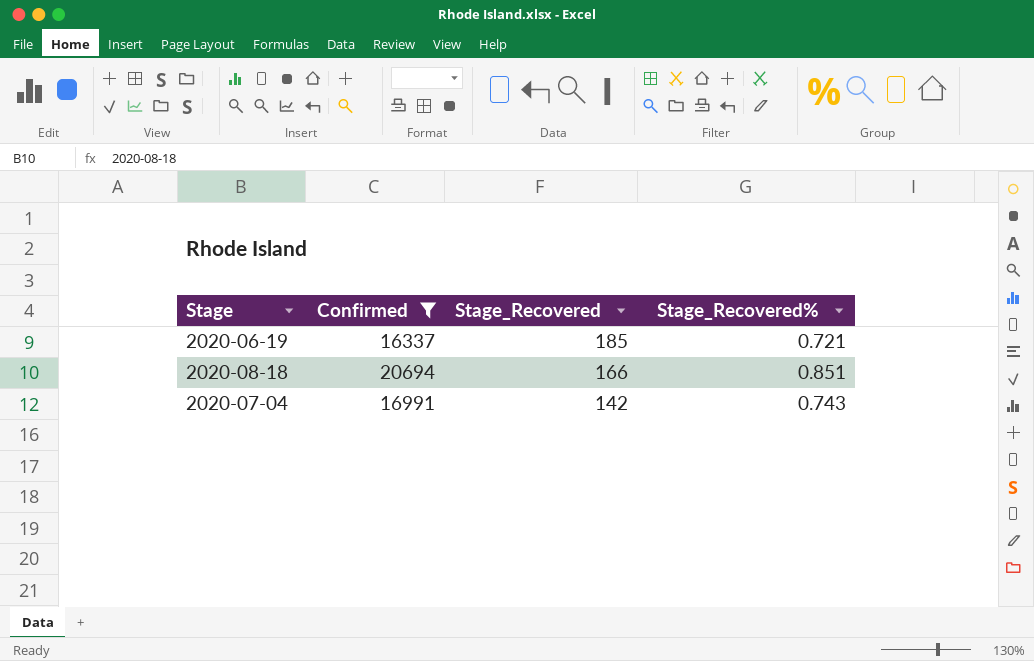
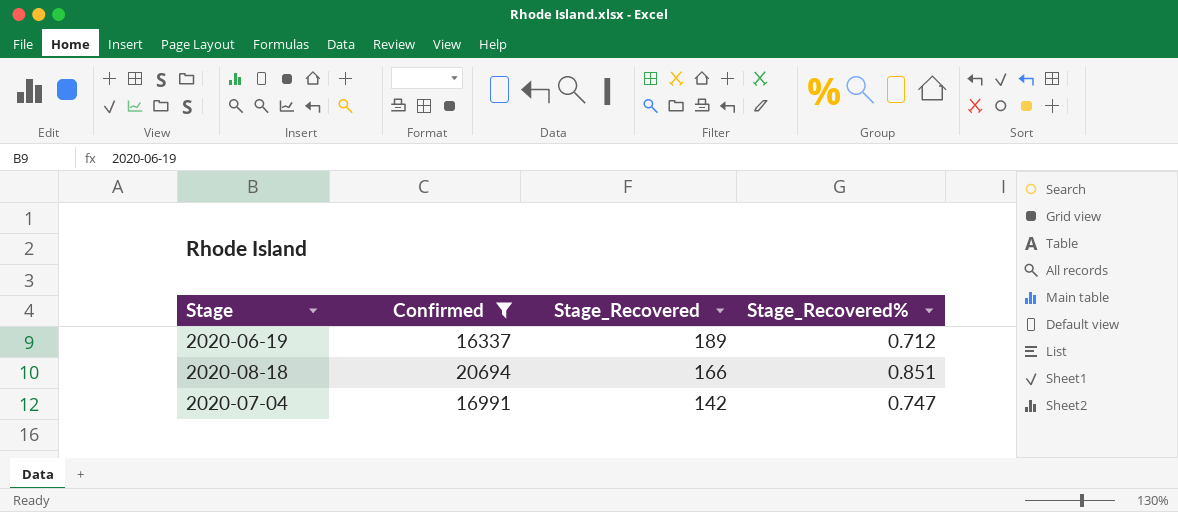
2020-06-19 | Stage_Recovered: 185 -> 189
2020-06-19 | Stage_Recovered%: 0.721 -> 0.712
2020-07-04 | Stage_Recovered%: 0.743 -> 0.747

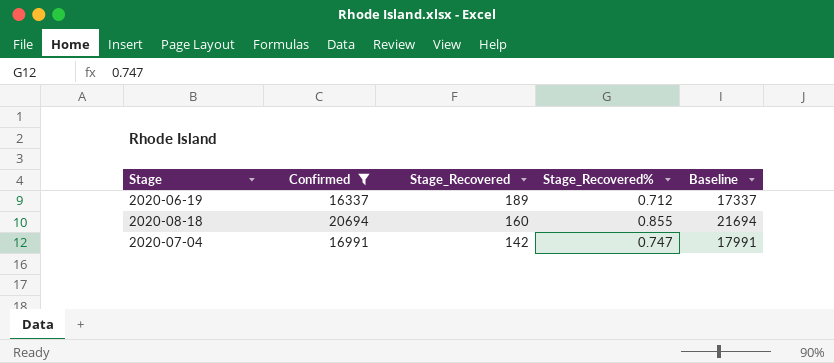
column Baseline | formula: none -> [Confirmed] + 1000
2020-08-18 | Stage_Recovered: 166 -> 160
2020-08-18 | Stage_Recovered%: 0.851 -> 0.855

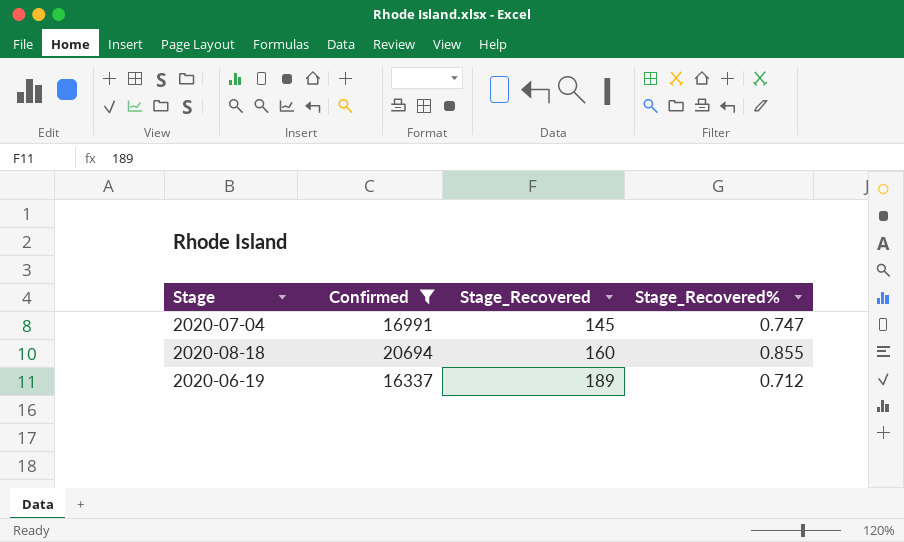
row order: Stage_Recovered descending -> Stage_Recovered ascending
column Baseline | formula: [Confirmed] + 1000 -> none
2020-07-04 | Stage_Recovered: 142 -> 145

